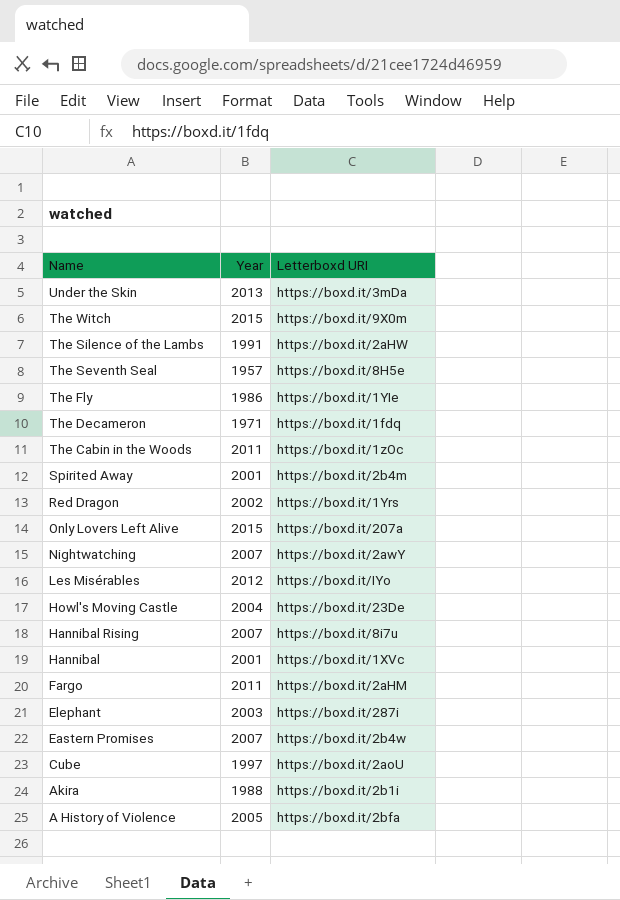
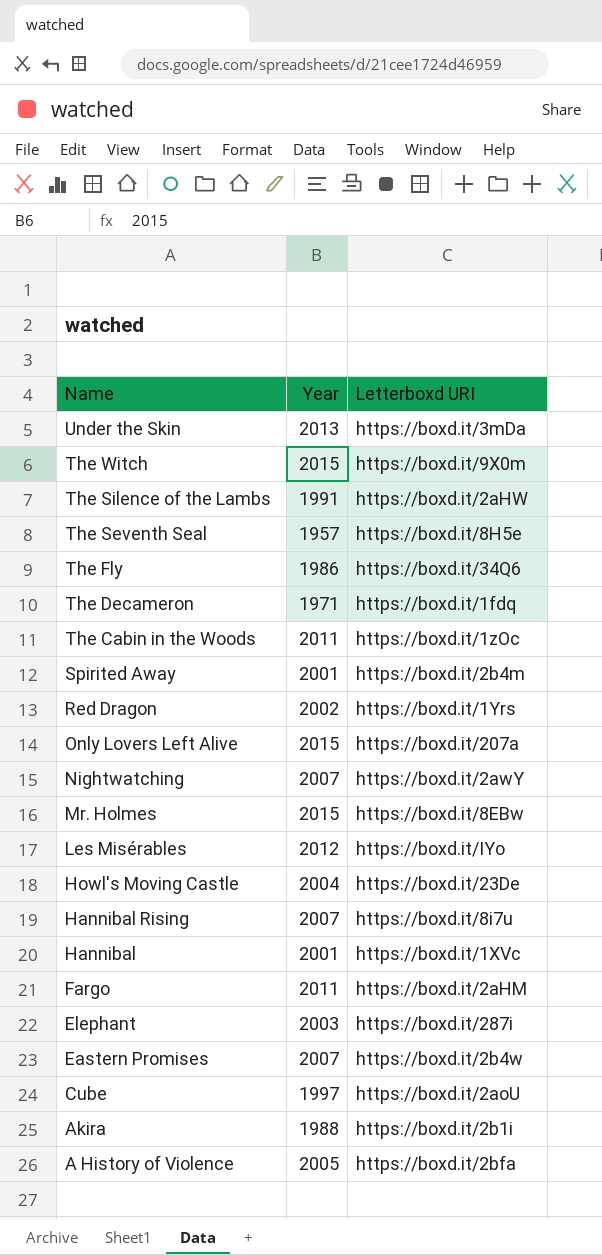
The Fly | Letterboxd URI: https://boxd.it/1YIe -> https://boxd.it/34Q6
row Mr. Holmes: none -> 2015 | https://boxd.it/8EBw

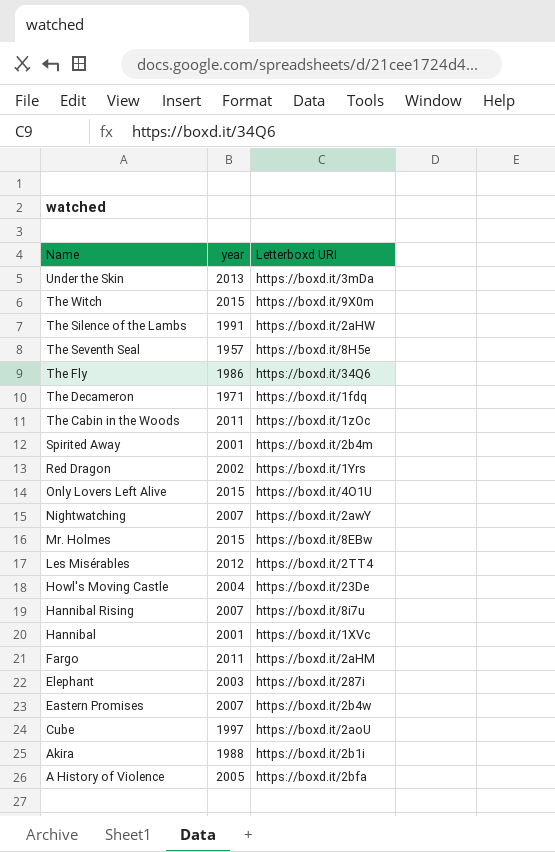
column name: Year -> year
Only Lovers Left Alive | Letterboxd URI: https://boxd.it/207a -> https://boxd.it/4O1U
Les Misérables | Letterboxd URI: https://boxd.it/IYo -> https://boxd.it/2TT4

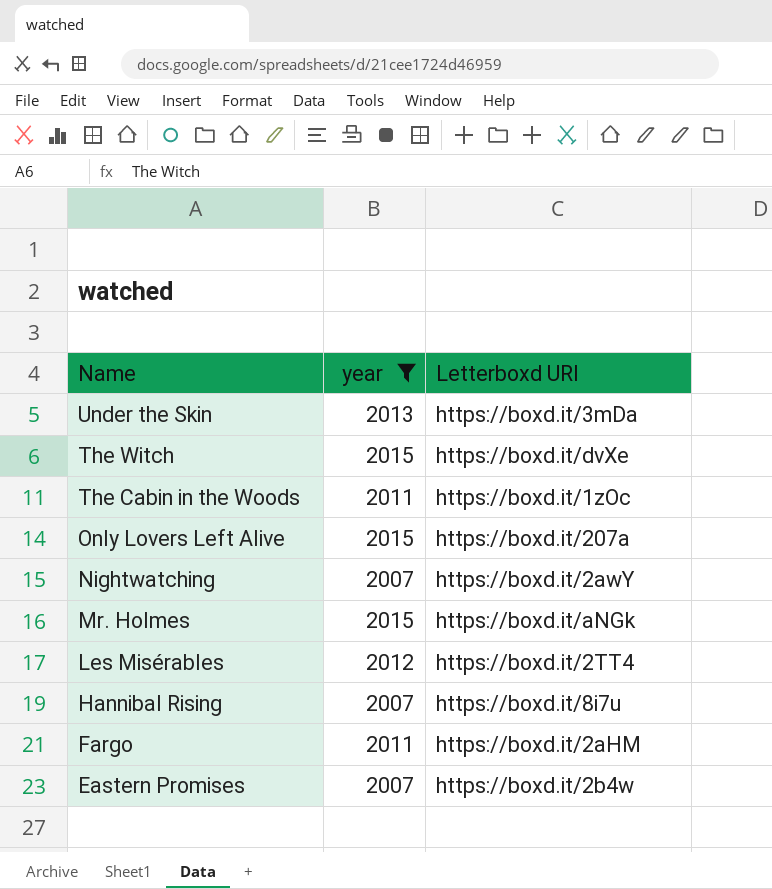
filter: none -> year >= 2007
The Witch | Letterboxd URI: https://boxd.it/9X0m -> https://boxd.it/dvXe
Only Lovers Left Alive | Letterboxd URI: https://boxd.it/4O1U -> https://boxd.it/207a
Mr. Holmes | Letterboxd URI: https://boxd.it/8EBw -> https://boxd.it/aNGk

